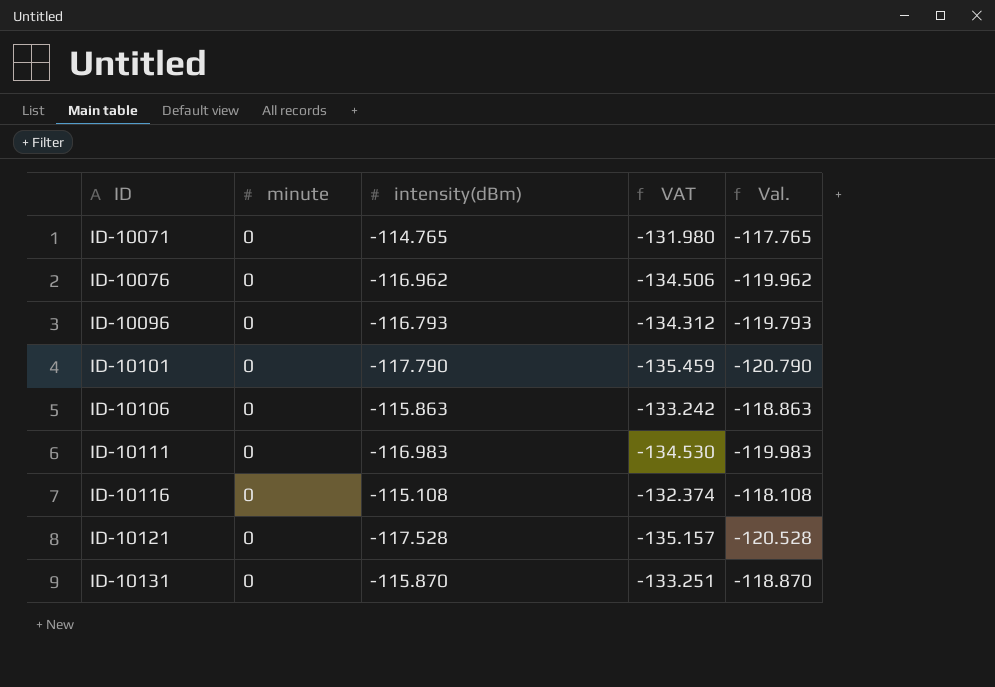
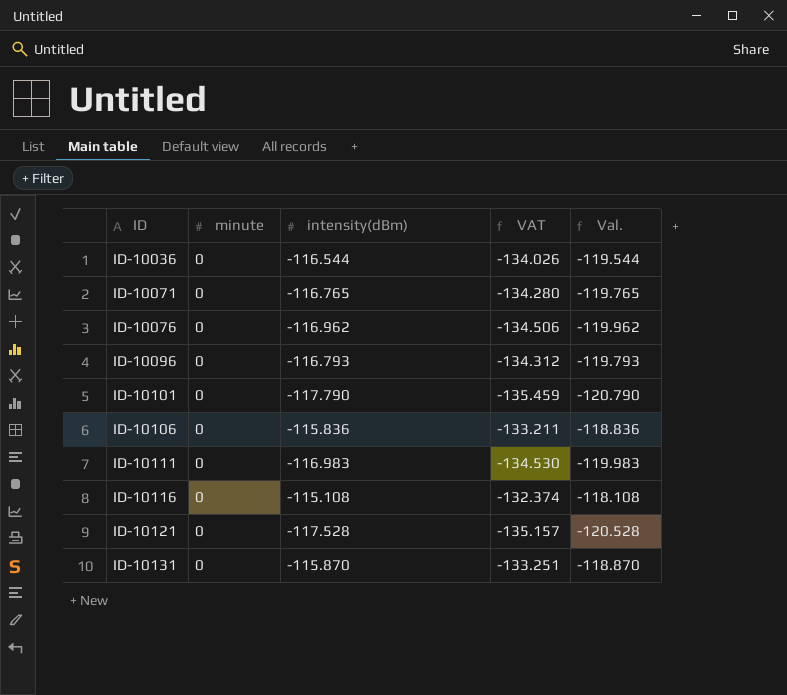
row ID-10036: none -> 0 | -116.544 | -134.026 | -119.544
ID-10071 | intensity(dBm): -114.765 -> -116.765
ID-10071 | VAT: -131.980 -> -134.280
ID-10071 | Val.: -117.765 -> -119.765
ID-10106 | intensity(dBm): -115.863 -> -115.836
ID-10106 | VAT: -133.242 -> -133.211
ID-10106 | Val.: -118.863 -> -118.836

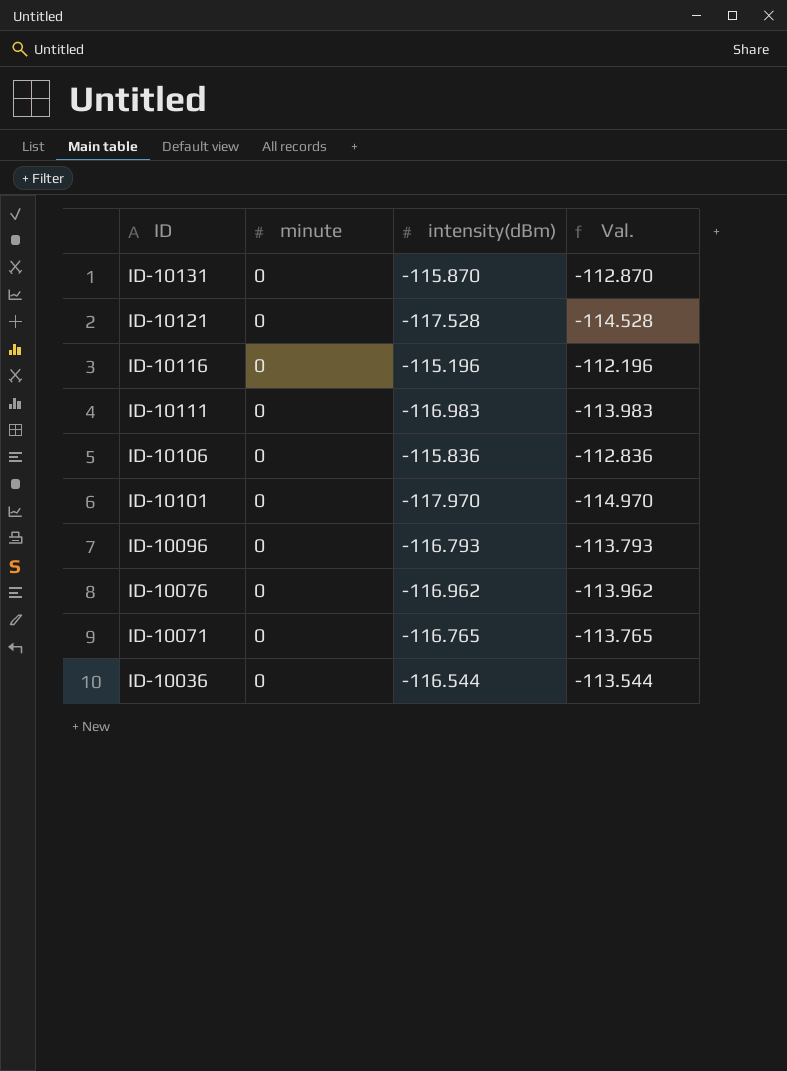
row order: ID ascending -> ID descending
column VAT | formula: [intensity(dBm)] * 1.15 -> none
column Val. | formula: [intensity(dBm)] - 3 -> [intensity(dBm)] + 3
ID-10116 | intensity(dBm): -115.108 -> -115.196
ID-10101 | intensity(dBm): -117.790 -> -117.970

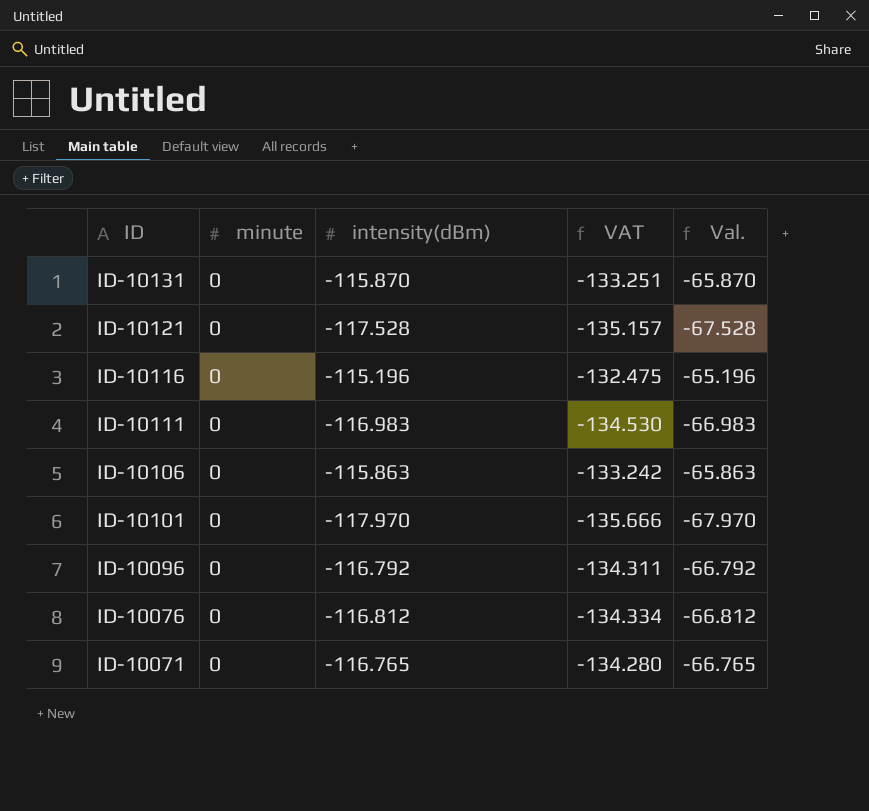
column VAT | formula: none -> [intensity(dBm)] * 1.15
column Val. | formula: [intensity(dBm)] + 3 -> [intensity(dBm)] + 50
row ID-10036: 0 | -116.544 | -113.544 -> none
ID-10106 | intensity(dBm): -115.836 -> -115.863
ID-10096 | intensity(dBm): -116.793 -> -116.792
ID-10076 | intensity(dBm): -116.962 -> -116.812

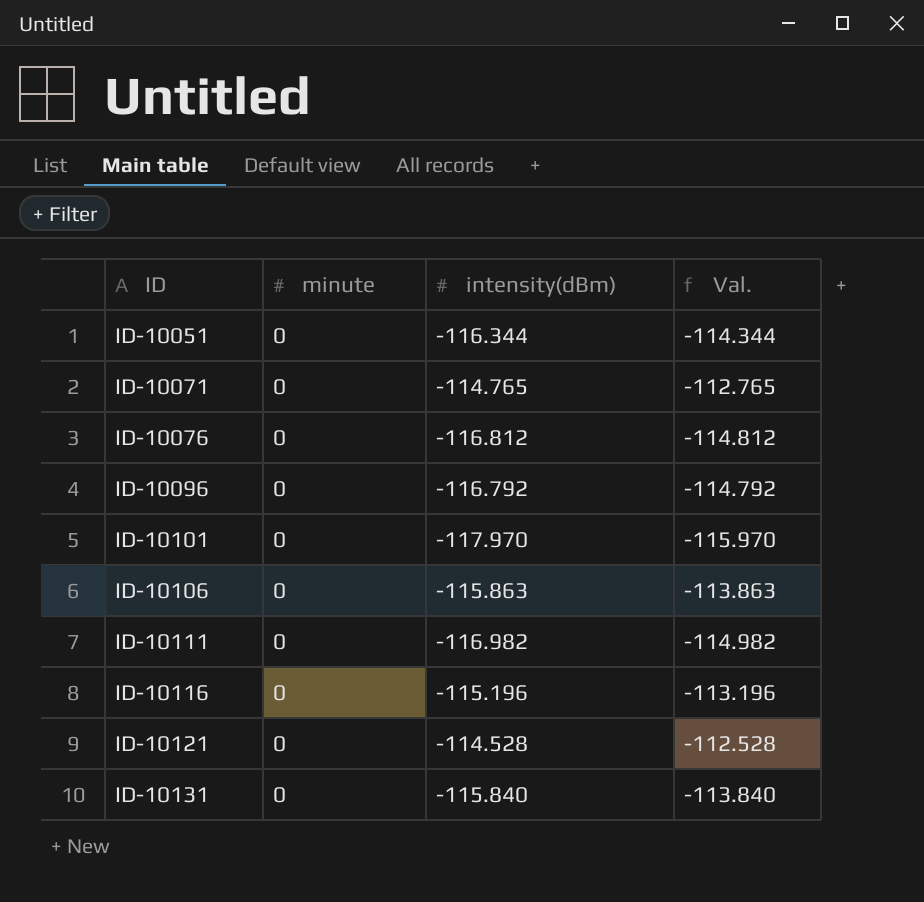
row order: ID descending -> ID ascending
column VAT | formula: [intensity(dBm)] * 1.15 -> none
column Val. | formula: [intensity(dBm)] + 50 -> [intensity(dBm)] + 2
row ID-10051: none -> 0 | -116.344 | -114.344
ID-10071 | intensity(dBm): -116.765 -> -114.765
ID-10111 | intensity(dBm): -116.983 -> -116.982
ID-10121 | intensity(dBm): -117.528 -> -114.528
ID-10131 | intensity(dBm): -115.870 -> -115.840

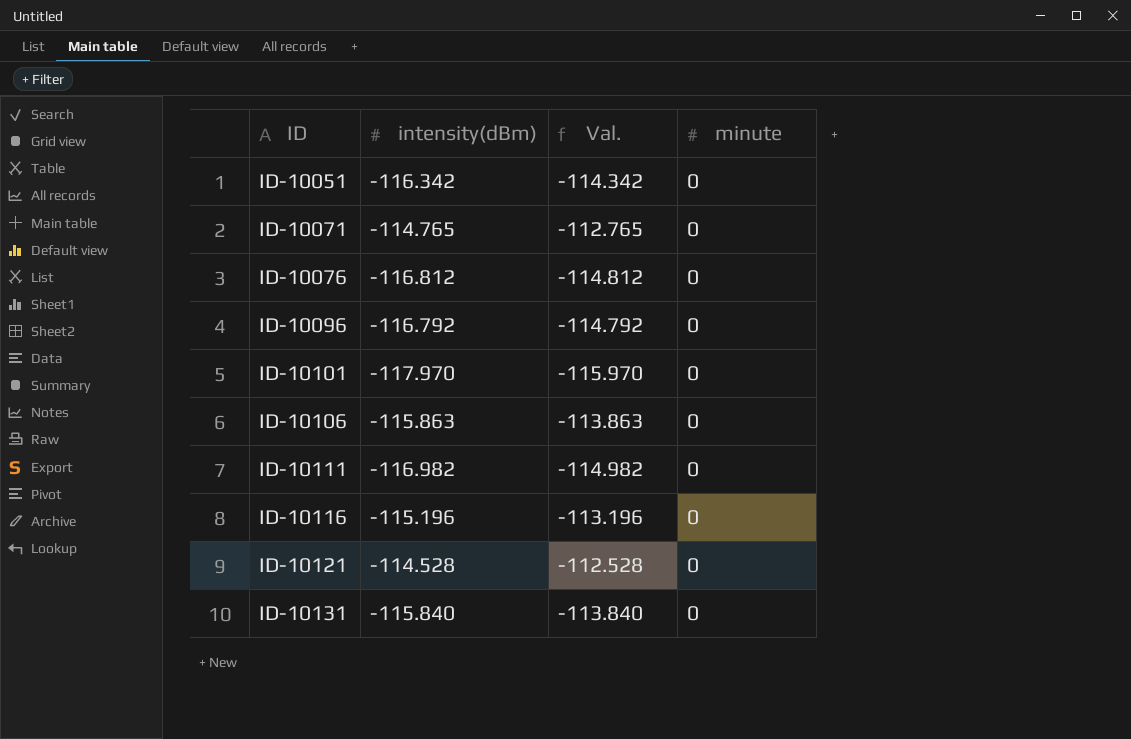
column minute | position: 2 -> 4
ID-10051 | intensity(dBm): -116.344 -> -116.342
ID-10051 | Val.: -114.344 -> -114.342

